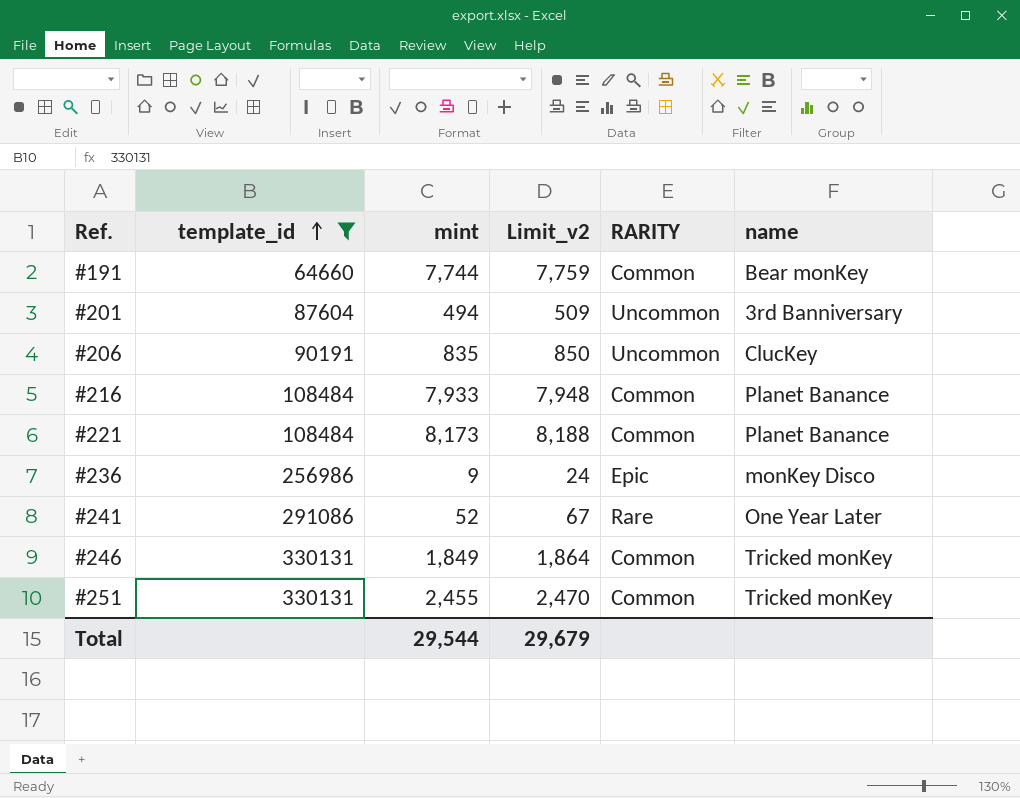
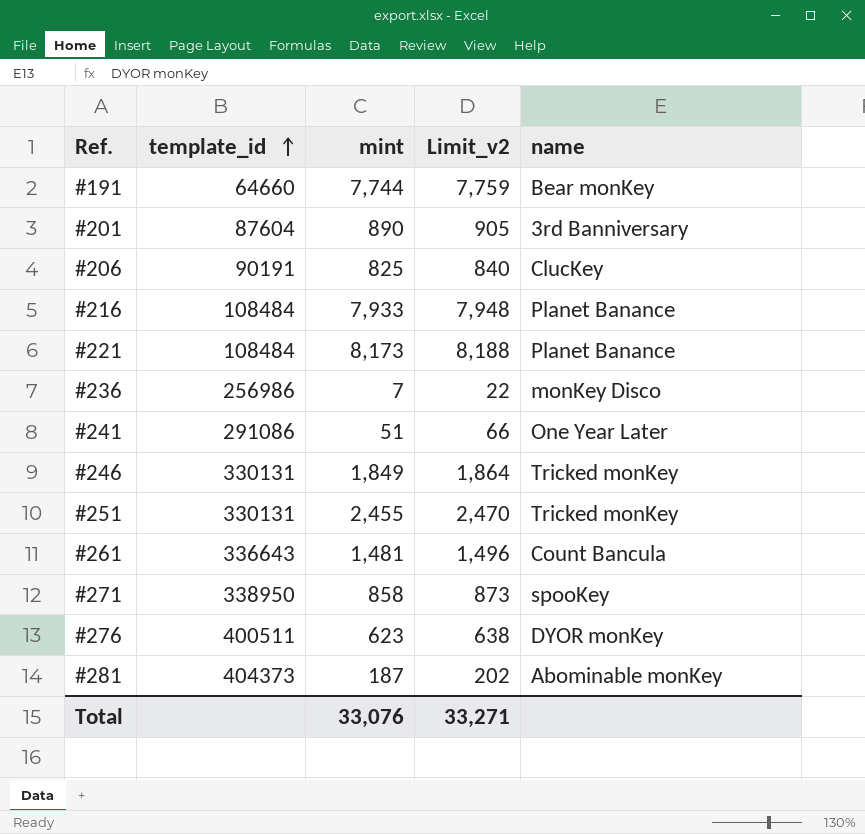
filter: template_id <= 330131 -> none
column RARITY | position: 5 -> none
#201 | mint: 494 -> 890
#201 | Limit_v2: 509 -> 905
#206 | mint: 835 -> 825
#206 | Limit_v2: 850 -> 840
#236 | mint: 9 -> 7
#236 | Limit_v2: 24 -> 22
#241 | mint: 52 -> 51
#241 | Limit_v2: 67 -> 66
Total | mint: 29,544 -> 33,076
Total | Limit_v2: 29,679 -> 33,271

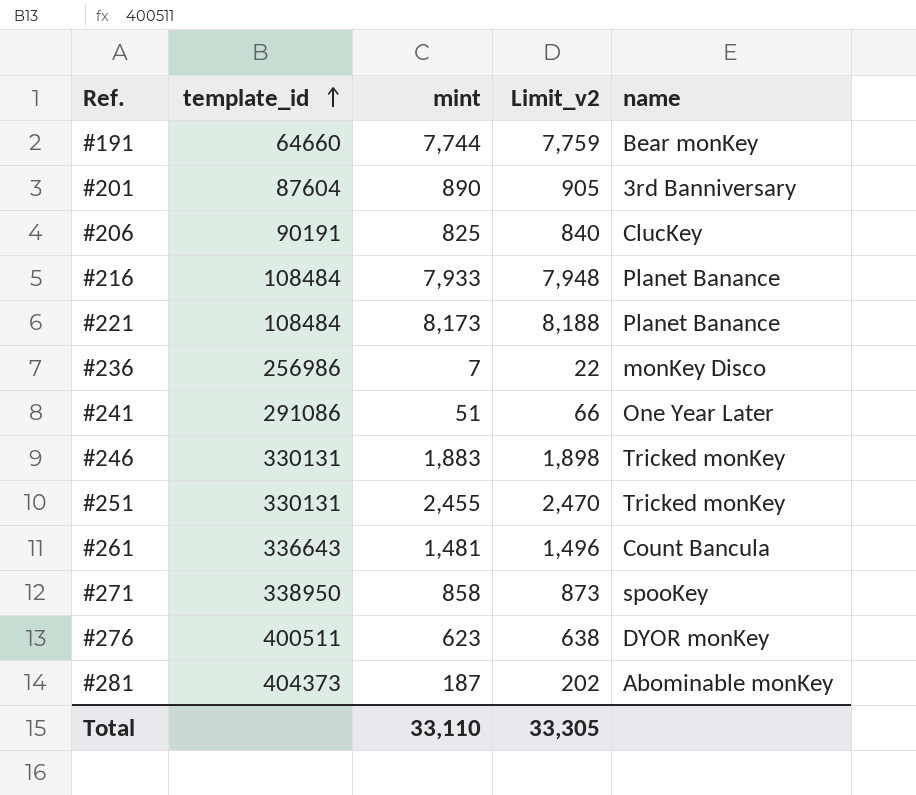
#246 | mint: 1,849 -> 1,883
#246 | Limit_v2: 1,864 -> 1,898
Total | mint: 33,076 -> 33,110
Total | Limit_v2: 33,271 -> 33,305

